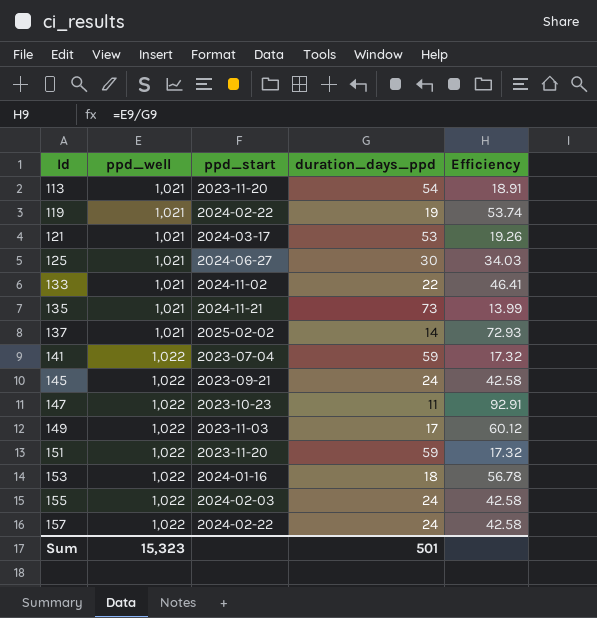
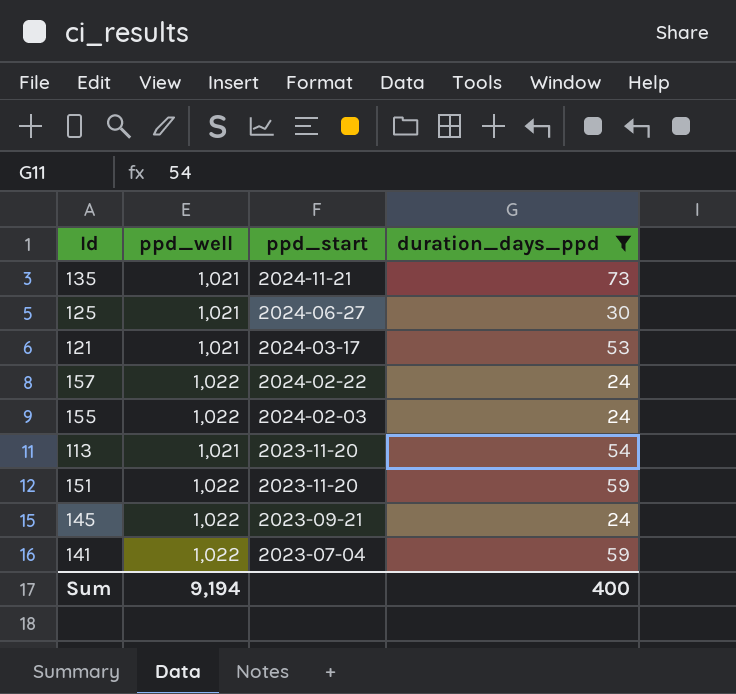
filter: none -> duration_days_ppd >= 24
row order: Id ascending -> ppd_start descending
column Efficiency | formula: [ppd_well] / [duration_days_ppd] -> none
Sum | ppd_well: 15,323 -> 9,194
Sum | duration_days_ppd: 501 -> 400

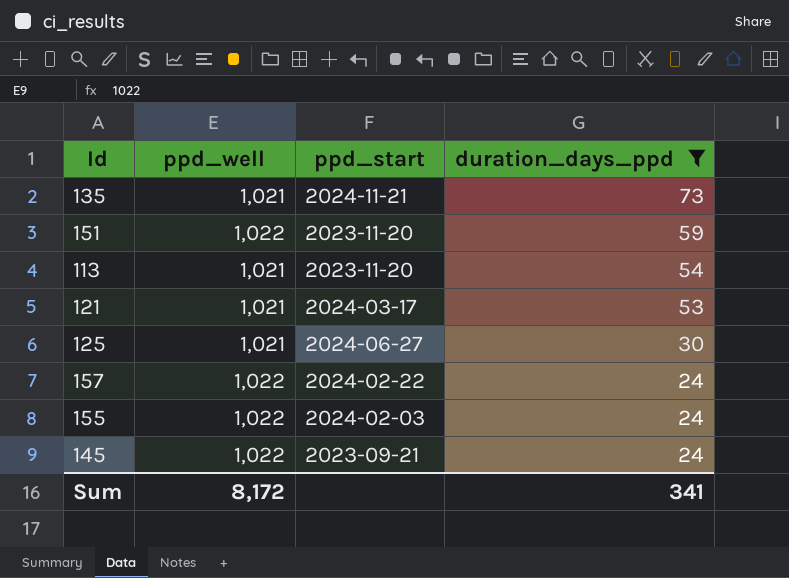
row order: ppd_start descending -> duration_days_ppd descending
row 141: 1,022 | 2023-07-04 | 59 -> none
Sum | ppd_well: 9,194 -> 8,172
Sum | duration_days_ppd: 400 -> 341

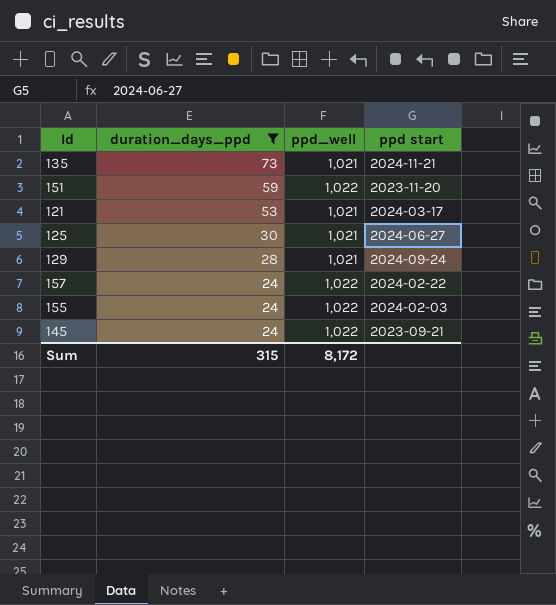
column duration_days_ppd | position: 4 -> 2
column name: ppd_start -> ppd start
row 113: 1,021 | 2023-11-20 | 54 -> none
row 129: none -> 28 | 1,021 | 2024-09-24
Sum | duration_days_ppd: 341 -> 315

